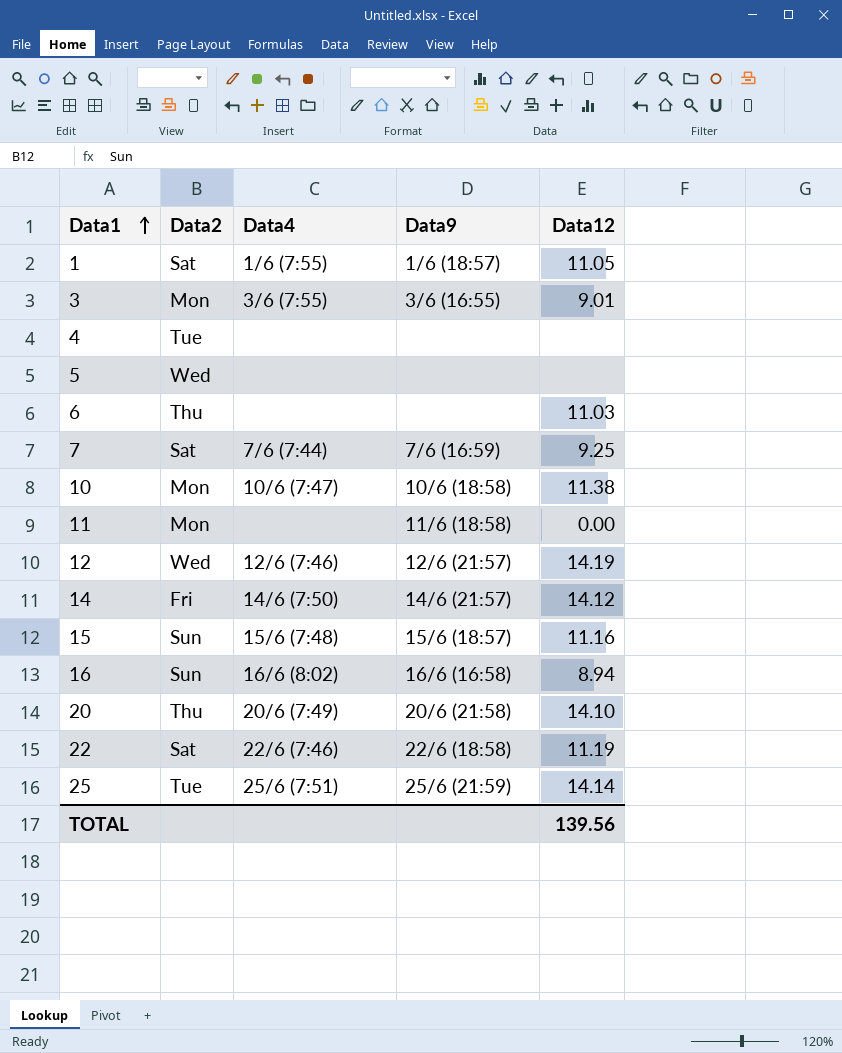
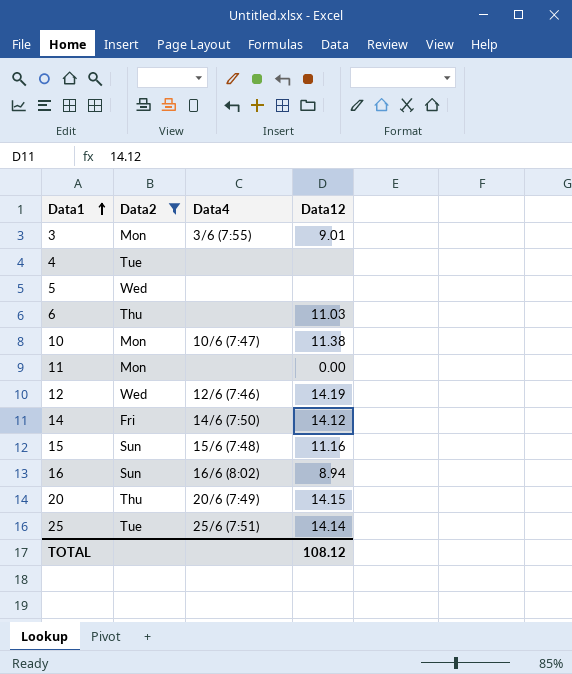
filter: none -> Data2 != Sat
column Data9 | position: 4 -> none
20 | Data12: 14.10 -> 14.15
TOTAL | Data12: 139.56 -> 108.12

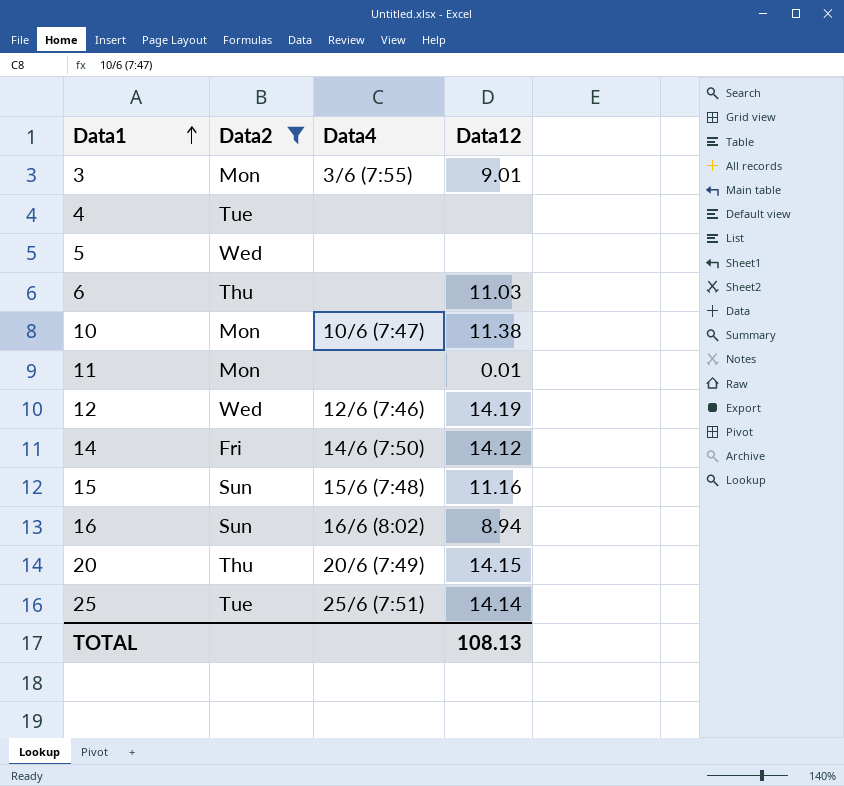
11 | Data12: 0.00 -> 0.01
TOTAL | Data12: 108.12 -> 108.13

